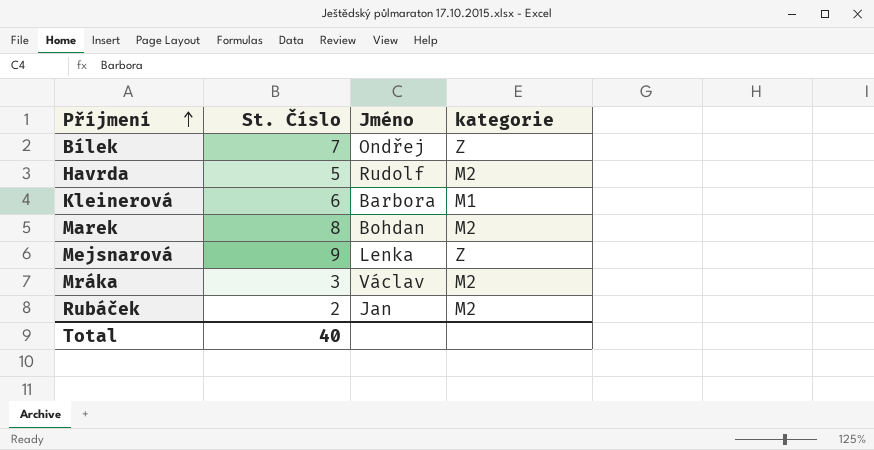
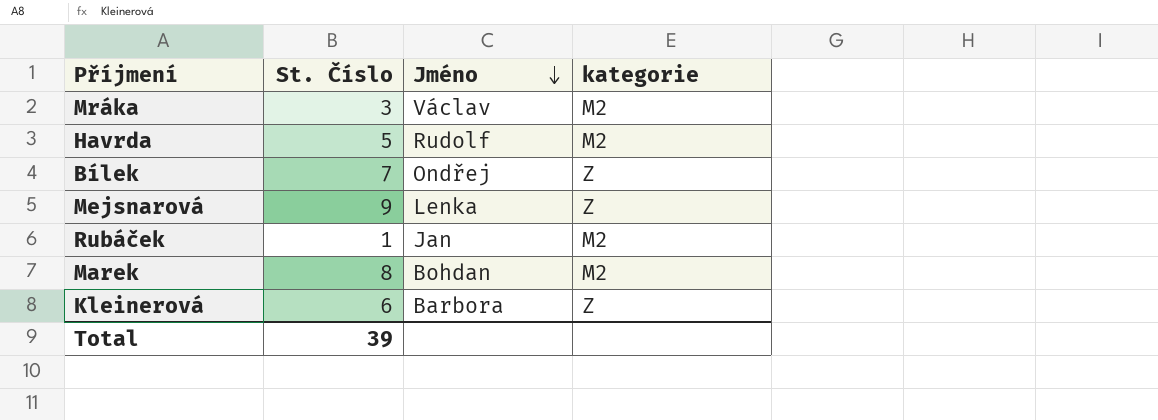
row order: Příjmení ascending -> Jméno descending
Rubáček | St. Číslo: 2 -> 1
Kleinerová | kategorie: M1 -> Z
Total | St. Číslo: 40 -> 39

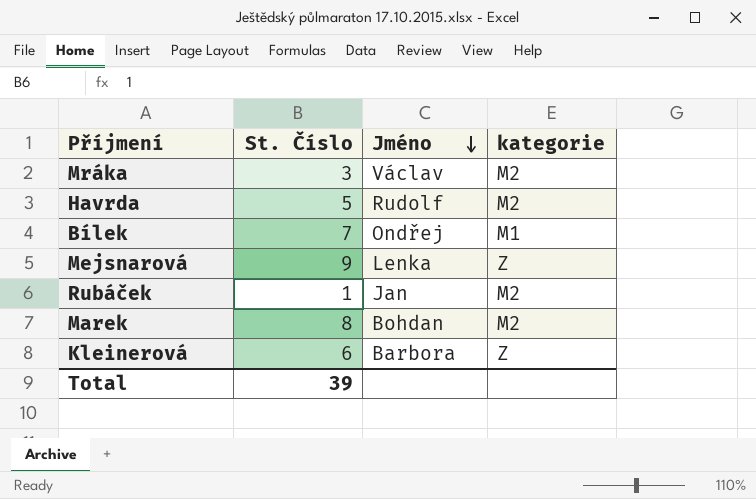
Bílek | kategorie: Z -> M1

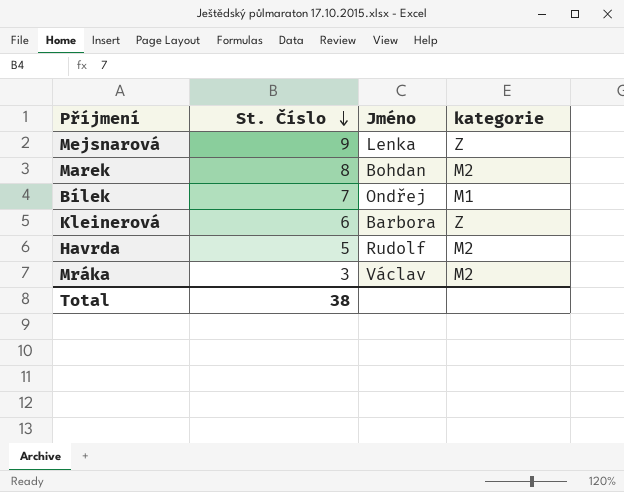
row order: Jméno descending -> St. Číslo descending
row Rubáček: 1 | Jan | M2 -> none
Total | St. Číslo: 39 -> 38

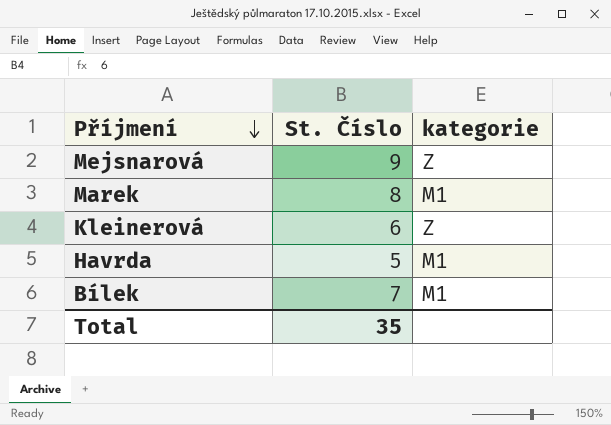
row order: St. Číslo descending -> Příjmení descending
column Jméno | position: 3 -> none
row Mráka: 3 | Václav | M2 -> none
Marek | kategorie: M2 -> M1
Havrda | kategorie: M2 -> M1
Total | St. Číslo: 38 -> 35

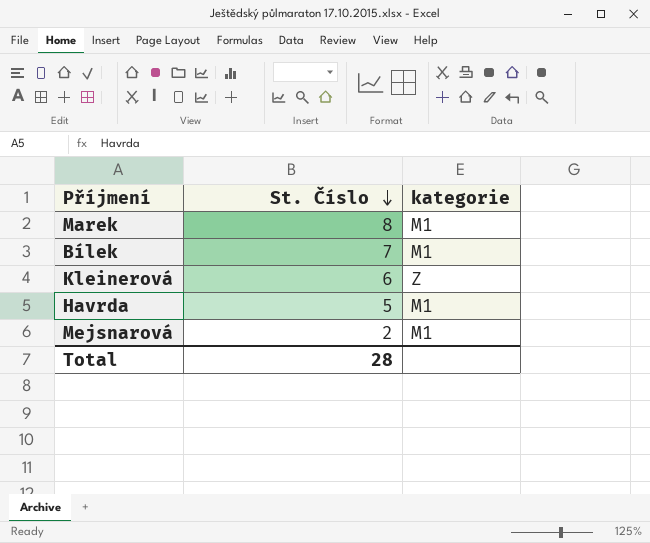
row order: Příjmení descending -> St. Číslo descending
Mejsnarová | St. Číslo: 9 -> 2
Mejsnarová | kategorie: Z -> M1
Total | St. Číslo: 35 -> 28

